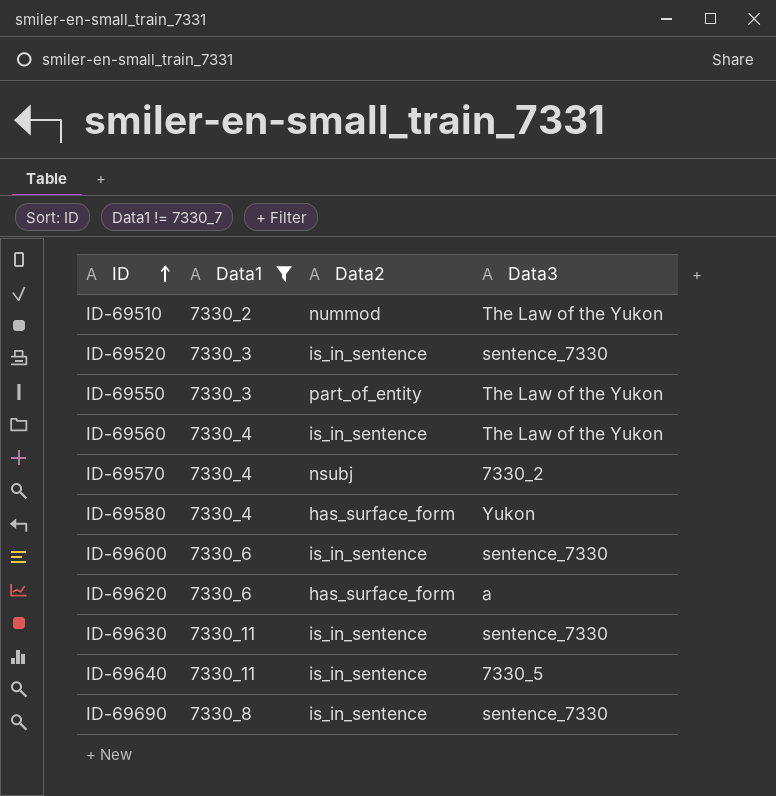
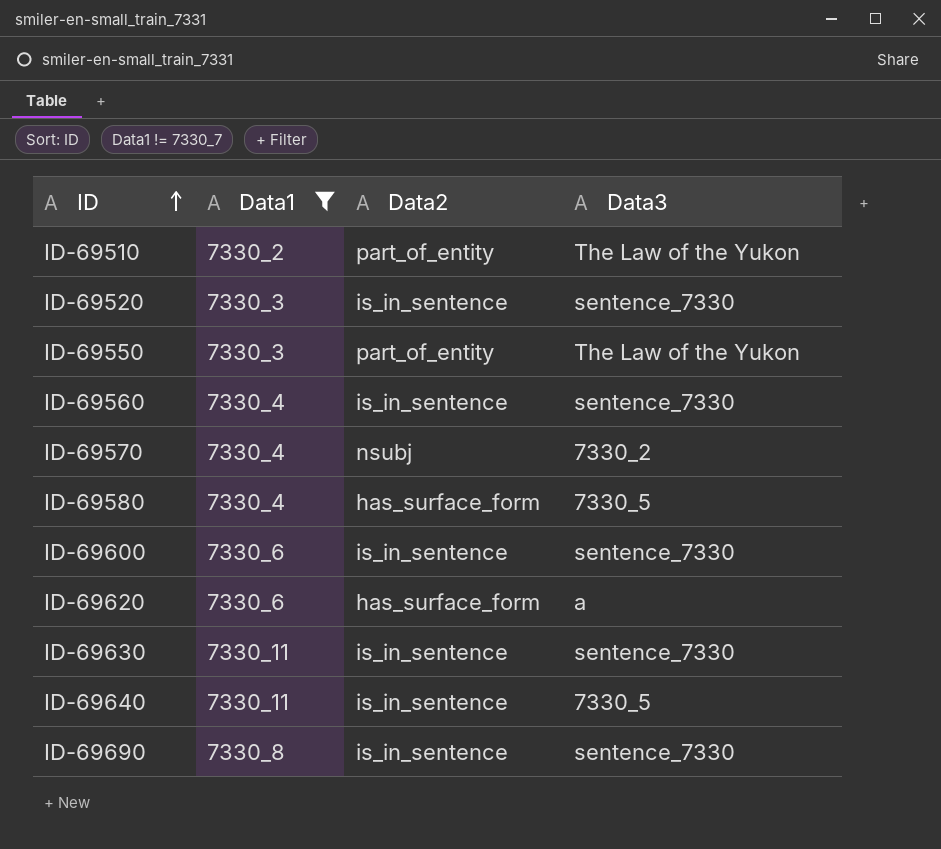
ID-69510 | Data2: nummod -> part_of_entity
ID-69560 | Data3: The Law of the Yukon -> sentence_7330
ID-69580 | Data3: Yukon -> 7330_5

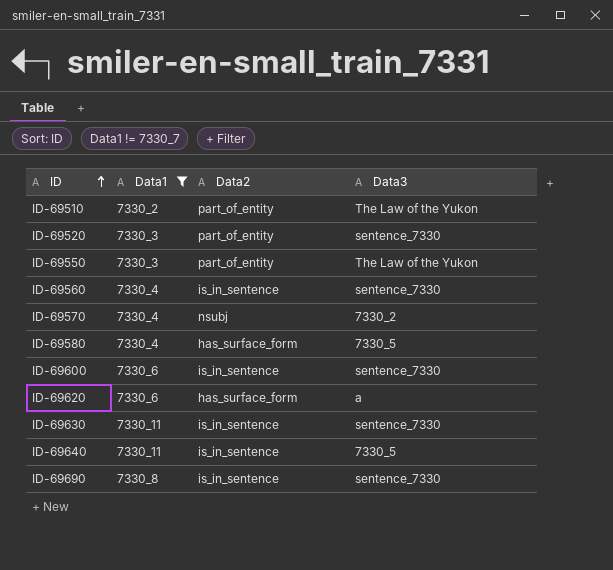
ID-69520 | Data2: is_in_sentence -> part_of_entity

